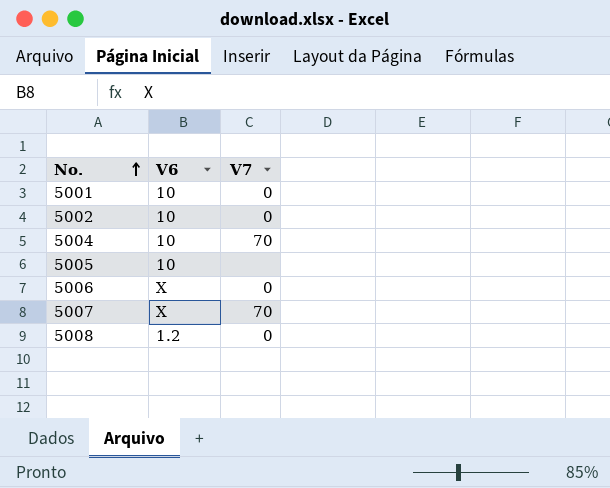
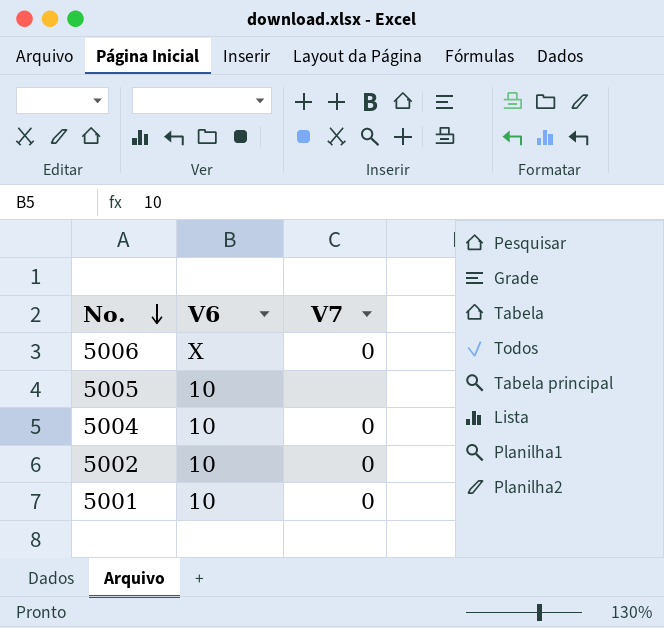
row order: No. ascending -> No. descending
row 5007: X | 70 -> none
row 5008: 1.2 | 0 -> none
5004 | V7: 70 -> 0

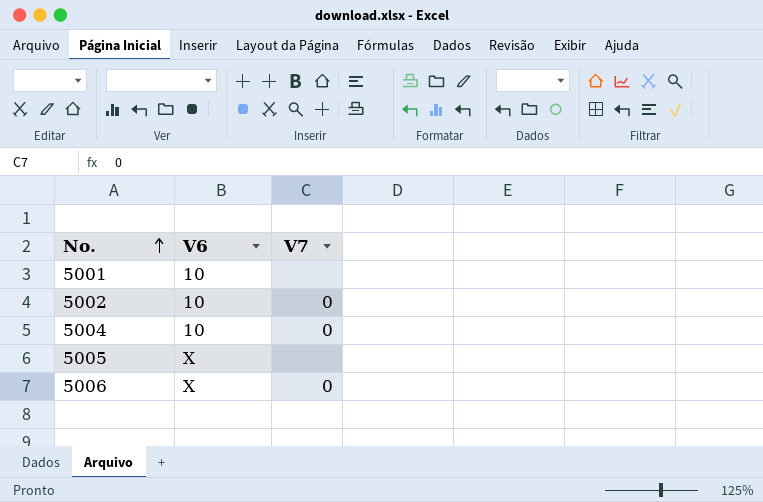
row order: No. descending -> No. ascending
5001 | V7: 0 -> none
5005 | V6: 10 -> X

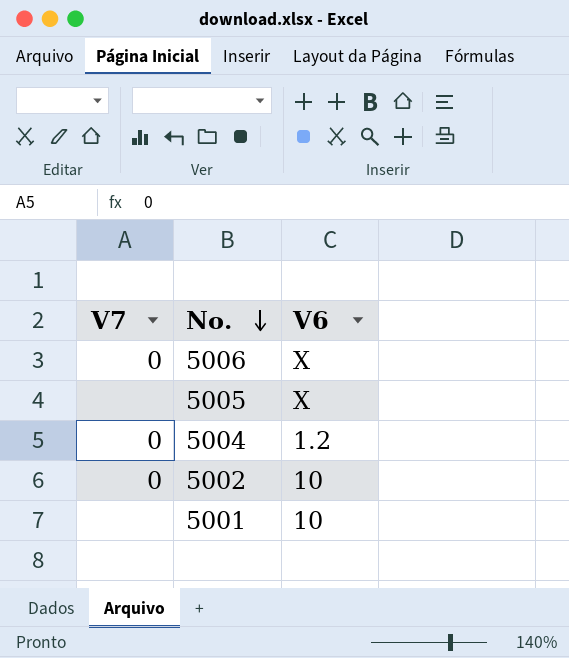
row order: No. ascending -> No. descending
column V7 | position: 3 -> 1
5004 | V6: 10 -> 1.2

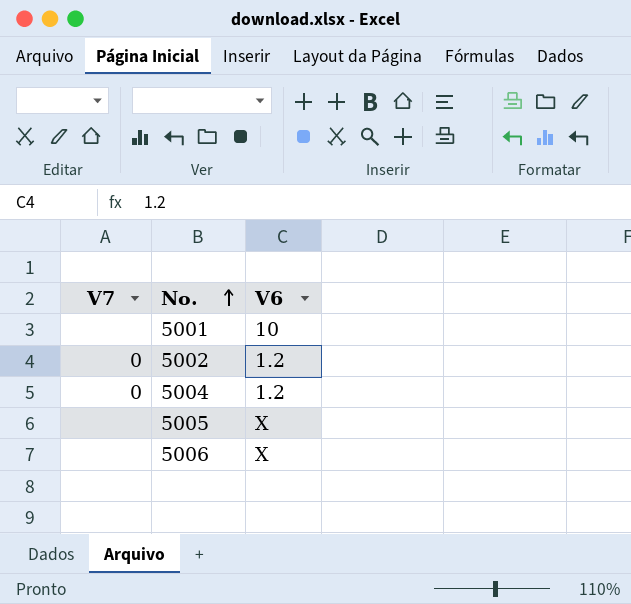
row order: No. descending -> No. ascending
5002 | V6: 10 -> 1.2
5006 | V7: 0 -> none

